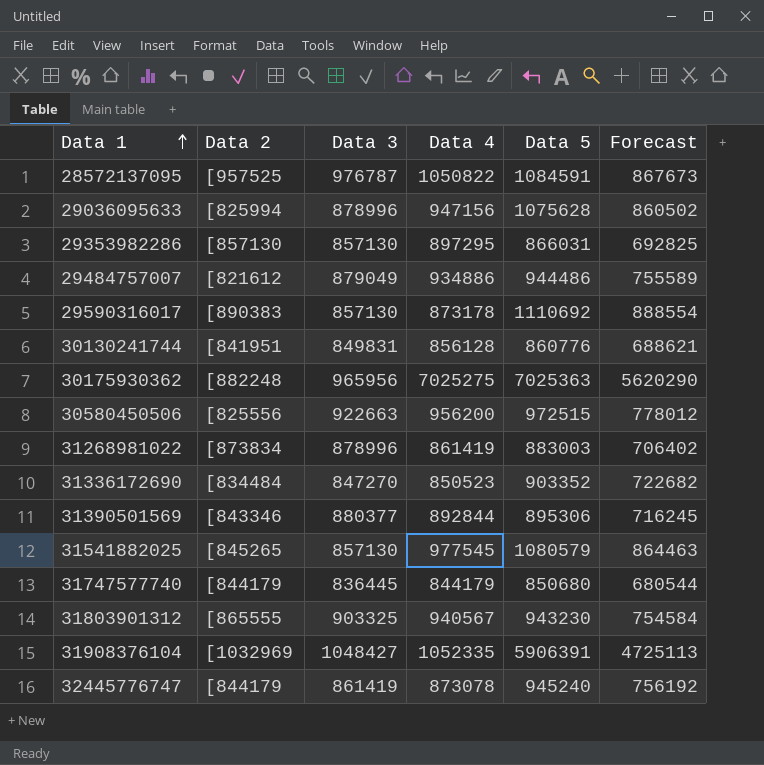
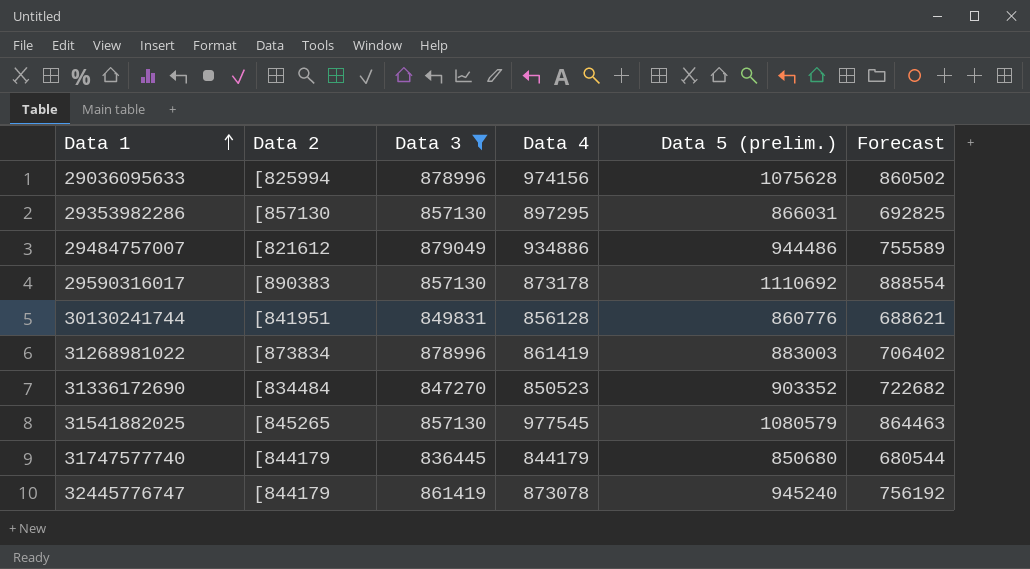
filter: none -> Data 3 <= 879049
column name: Data 5 -> Data 5 (prelim.)
29036095633 | Data 4: 947156 -> 974156

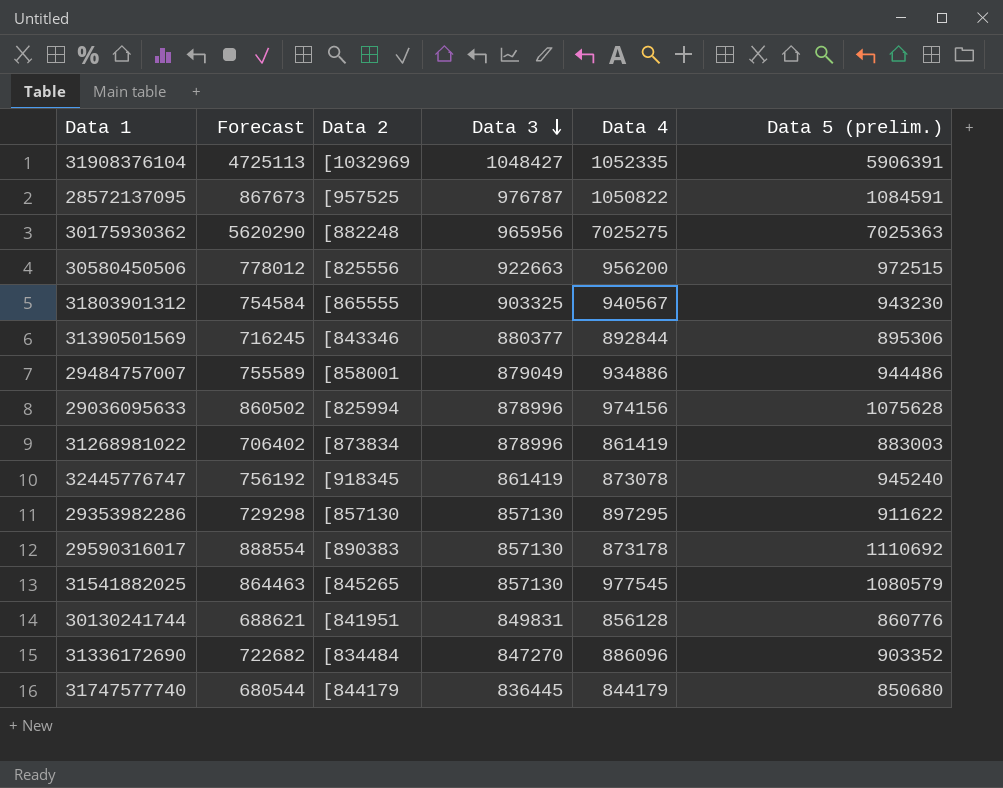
filter: Data 3 <= 879049 -> none
row order: Data 1 ascending -> Data 3 descending
column Forecast | position: 6 -> 2
29484757007 | Data 2: [821612 -> [858001
32445776747 | Data 2: [844179 -> [918345
29353982286 | Forecast: 692825 -> 729298
29353982286 | Data 5 (prelim.): 866031 -> 911622
31336172690 | Data 4: 850523 -> 886096

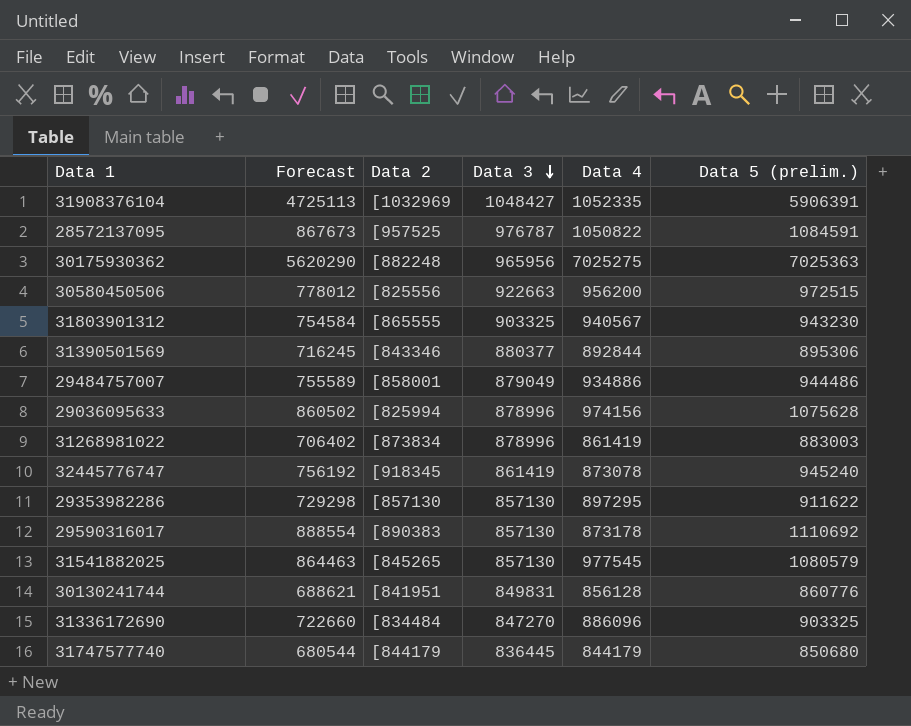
31336172690 | Forecast: 722682 -> 722660
31336172690 | Data 5 (prelim.): 903352 -> 903325

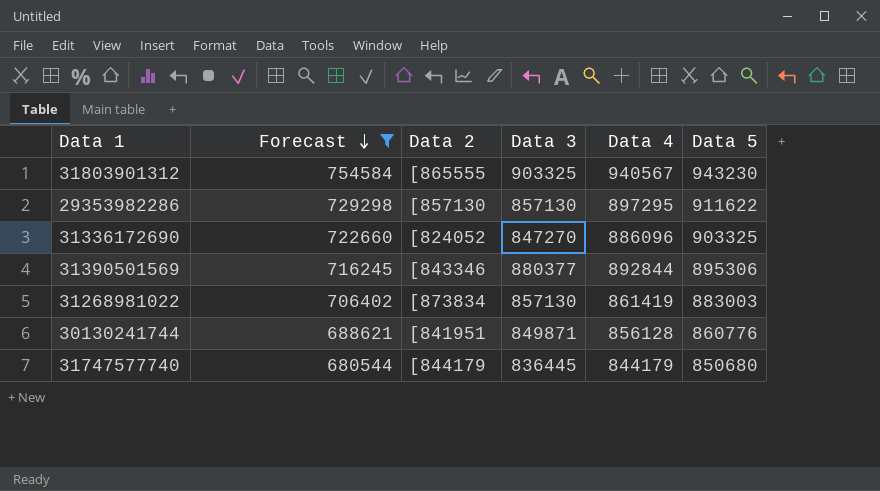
filter: none -> Forecast <= 754584
row order: Data 3 descending -> Forecast descending
column name: Data 5 (prelim.) -> Data 5
31336172690 | Data 2: [834484 -> [824052
31268981022 | Data 3: 878996 -> 857130
30130241744 | Data 3: 849831 -> 849871

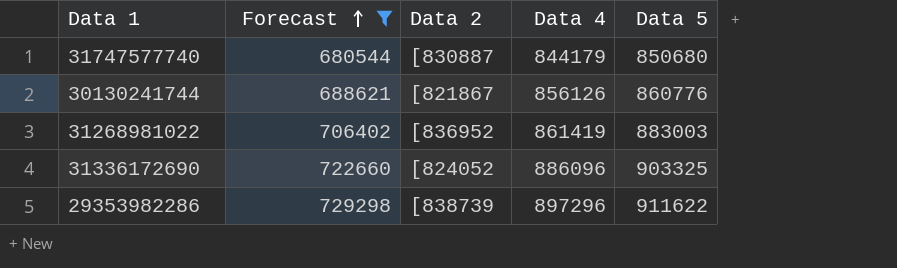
row order: Forecast descending -> Forecast ascending
column Data 3 | position: 4 -> none
row 31803901312: 754584 | [865555 | 903325 | 940567 | 943230 -> none
row 31390501569: 716245 | [843346 | 880377 | 892844 | 895306 -> none
31747577740 | Data 2: [844179 -> [830887
30130241744 | Data 2: [841951 -> [821867
30130241744 | Data 4: 856128 -> 856126
31268981022 | Data 2: [873834 -> [836952
29353982286 | Data 2: [857130 -> [838739
29353982286 | Data 4: 897295 -> 897296

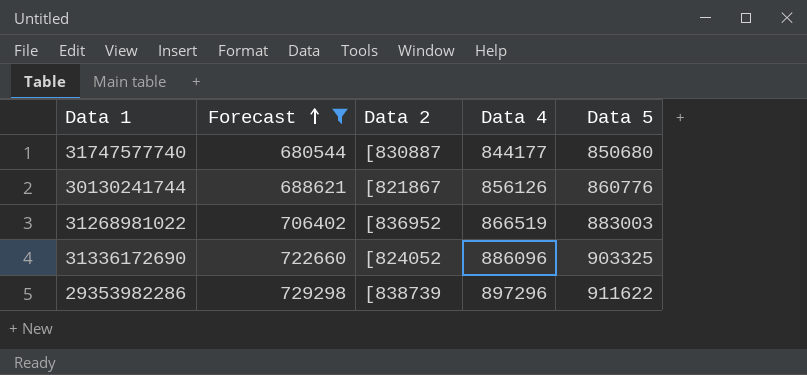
31747577740 | Data 4: 844179 -> 844177
31268981022 | Data 4: 861419 -> 866519

